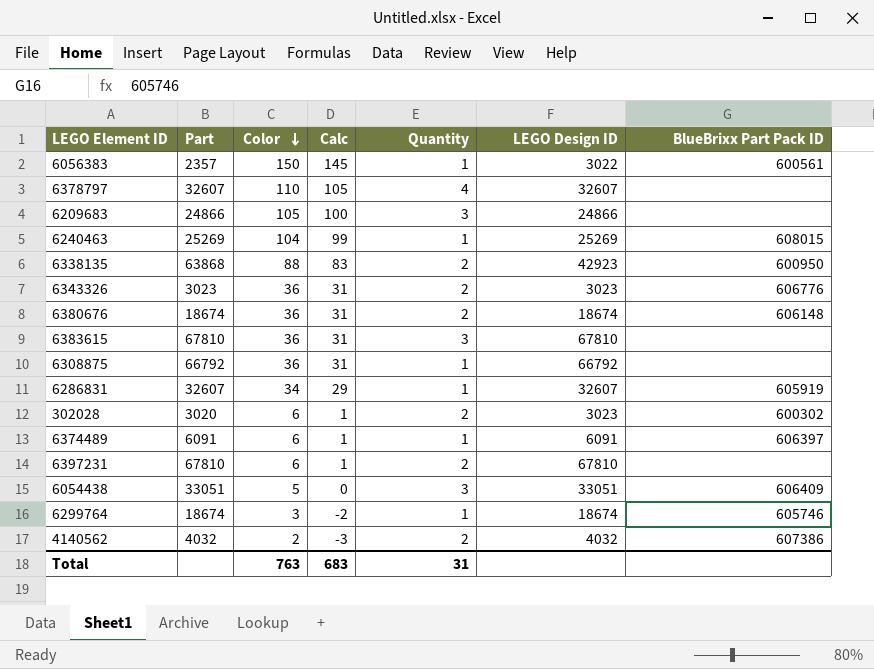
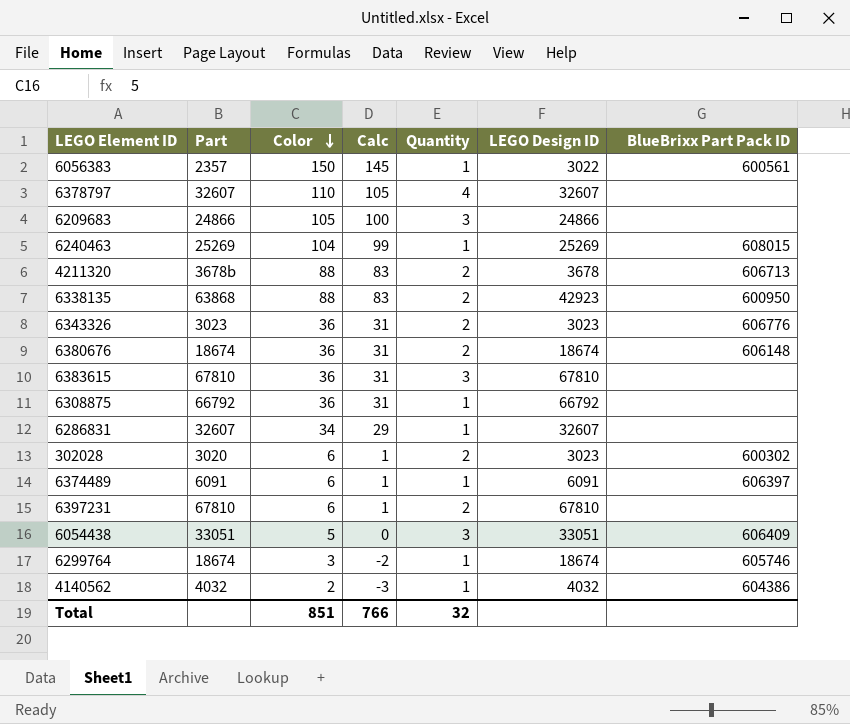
row 4211320: none -> 3678b | 88 | 83 | 2 | 3678 | 606713
6286831 | BlueBrixx Part Pack ID: 605919 -> none
4140562 | Quantity: 2 -> 1
4140562 | BlueBrixx Part Pack ID: 607386 -> 604386
Total | Color: 763 -> 851
Total | Calc: 683 -> 766
Total | Quantity: 31 -> 32

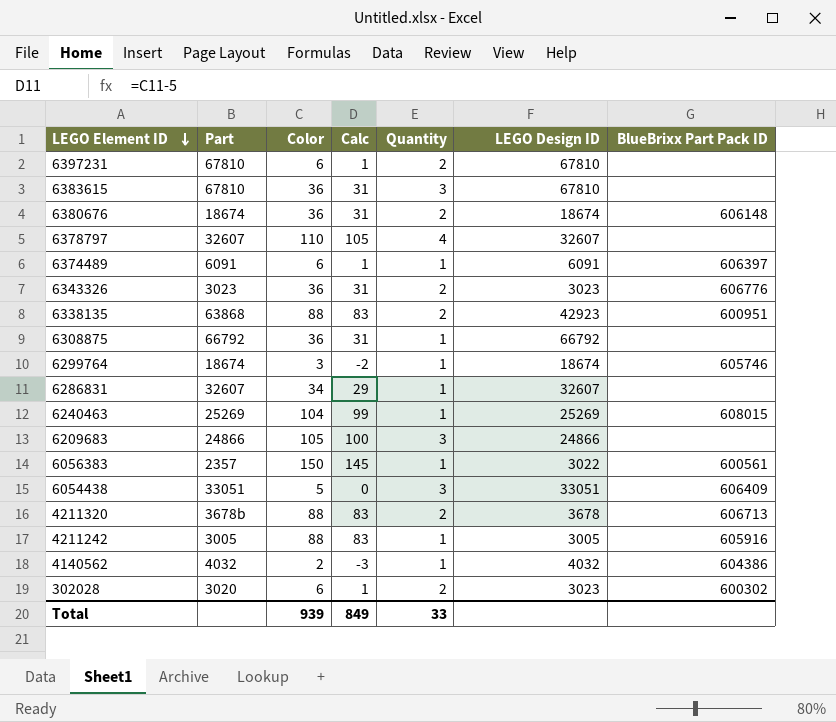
row order: Color descending -> LEGO Element ID descending
6338135 | BlueBrixx Part Pack ID: 600950 -> 600951
row 4211242: none -> 3005 | 88 | 83 | 1 | 3005 | 605916
Total | Color: 851 -> 939
Total | Calc: 766 -> 849
Total | Quantity: 32 -> 33

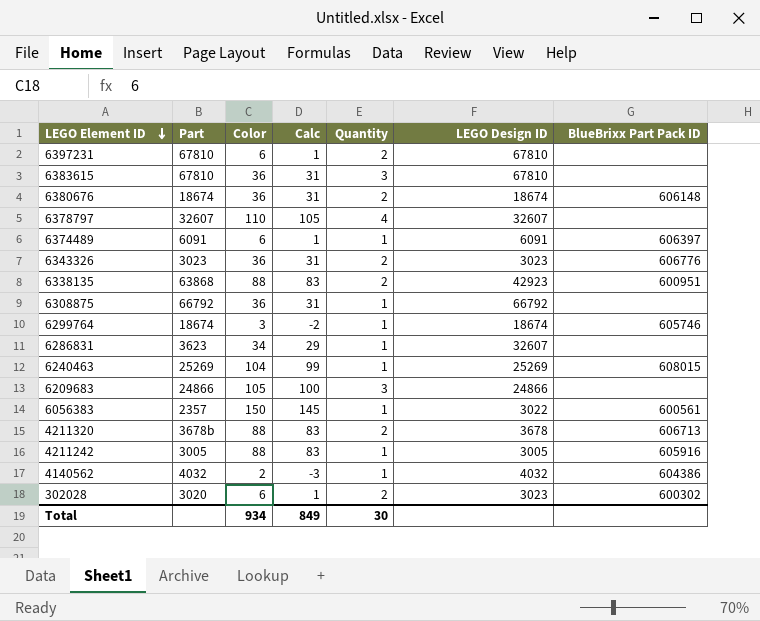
row 6054438: 33051 | 5 | 0 | 3 | 33051 | 606409 -> none
6286831 | Part: 32607 -> 3623
Total | Color: 939 -> 934
Total | Quantity: 33 -> 30

